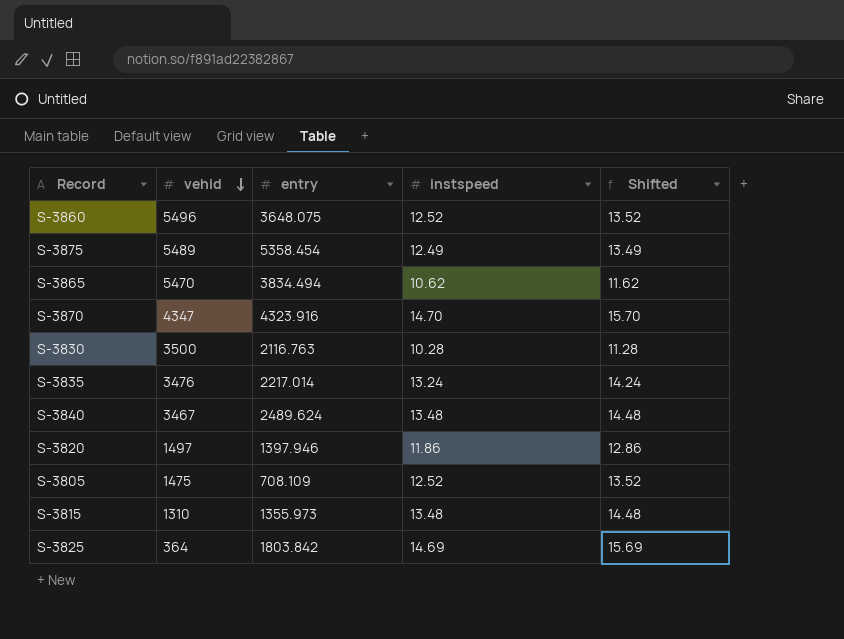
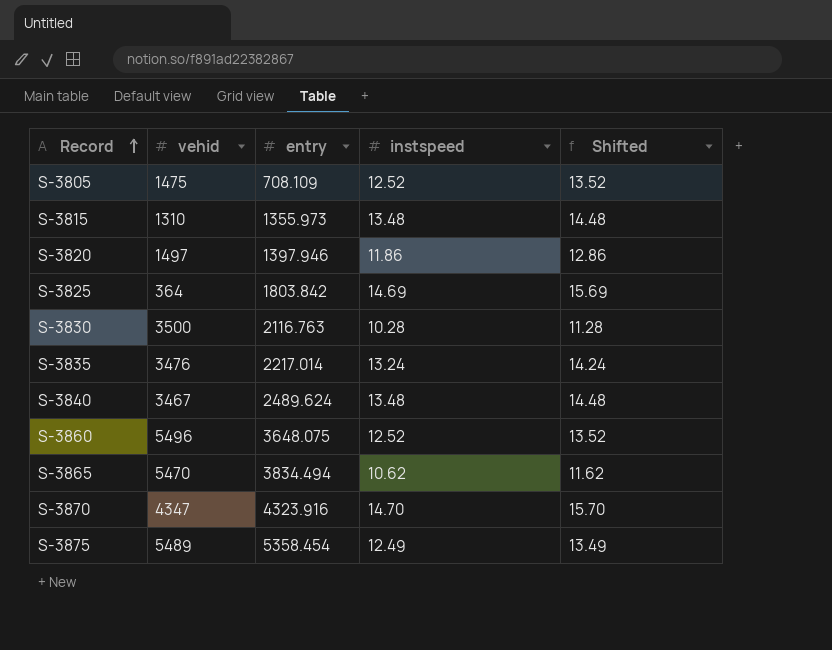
row order: vehid descending -> Record ascending

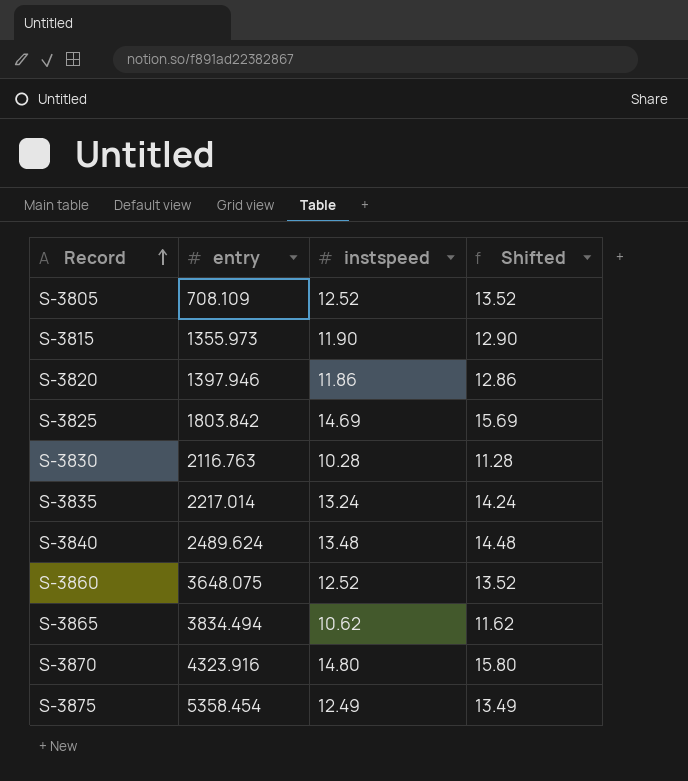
column vehid | position: 2 -> none
S-3815 | instspeed: 13.48 -> 11.90
S-3815 | Shifted: 14.48 -> 12.90
S-3870 | instspeed: 14.70 -> 14.80
S-3870 | Shifted: 15.70 -> 15.80

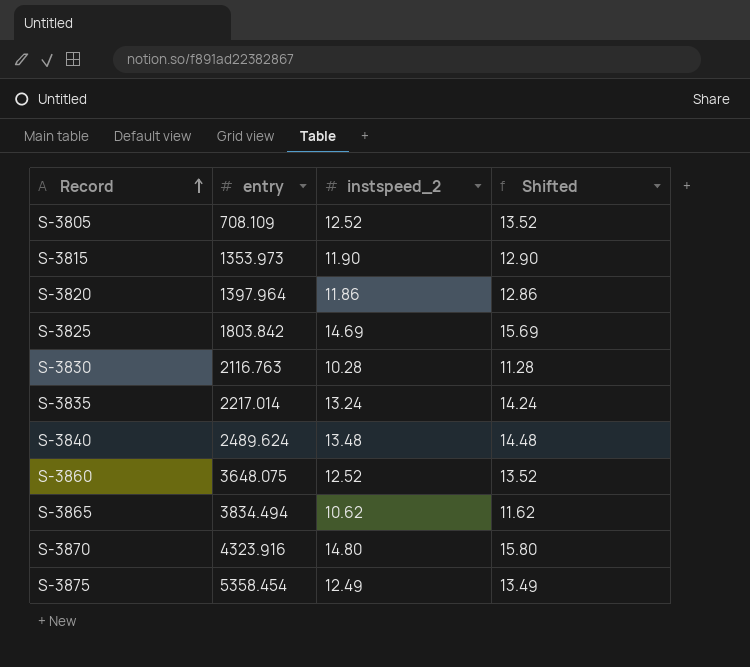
column name: instspeed -> instspeed_2
S-3815 | entry: 1355.973 -> 1353.973
S-3820 | entry: 1397.946 -> 1397.964

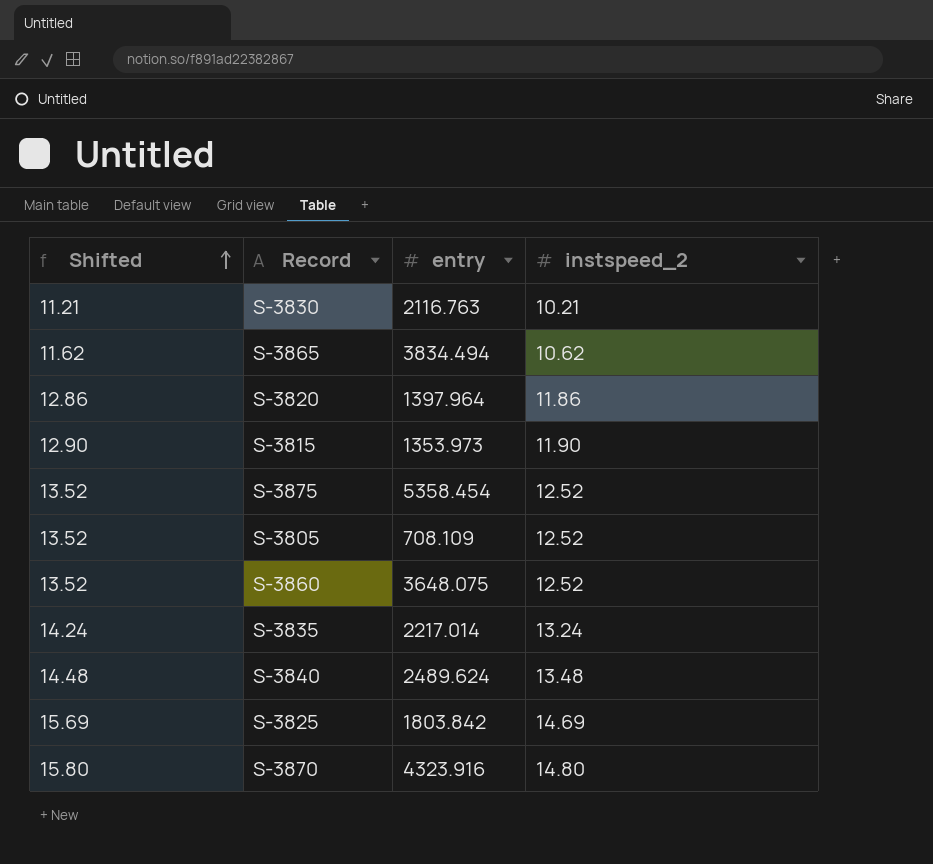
row order: Record ascending -> Shifted ascending
column Shifted | position: 4 -> 1
S-3830 | Shifted: 11.28 -> 11.21
S-3830 | instspeed_2: 10.28 -> 10.21
S-3875 | Shifted: 13.49 -> 13.52
S-3875 | instspeed_2: 12.49 -> 12.52

